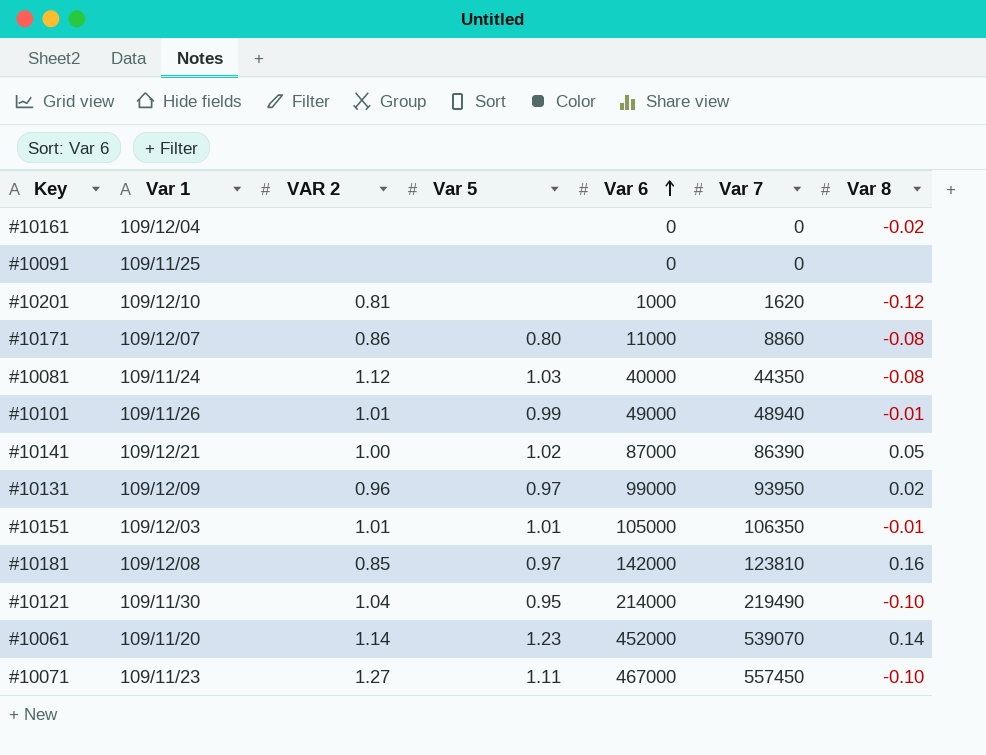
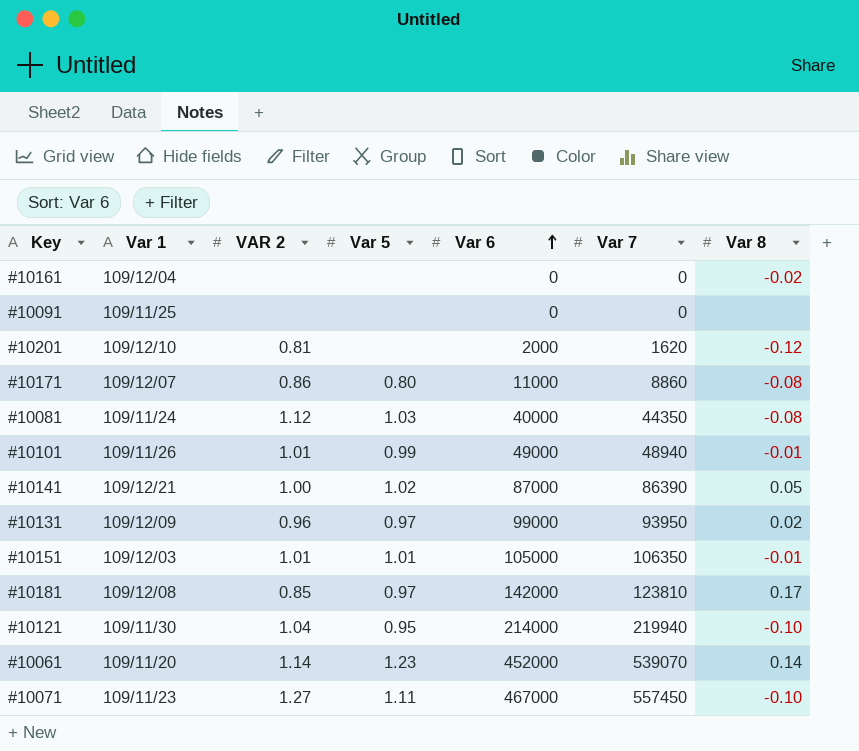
#10201 | Var 6: 1000 -> 2000
#10181 | Var 8: 0.16 -> 0.17
#10121 | Var 7: 219490 -> 219940

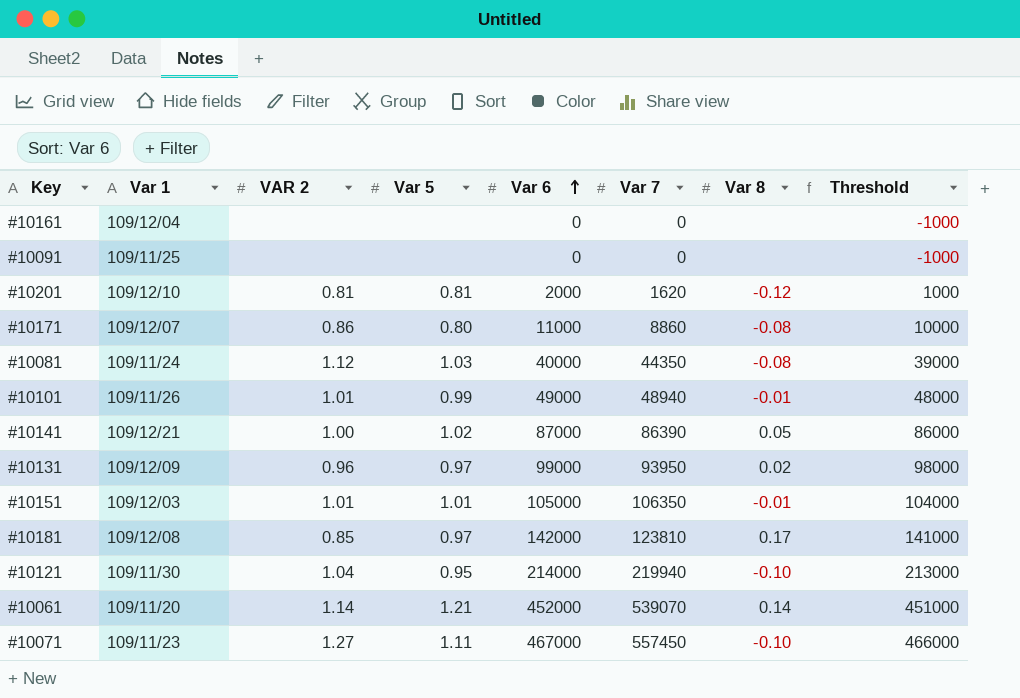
column Threshold | formula: none -> [Var 6] - 1000
#10161 | Var 8: -0.02 -> none
#10201 | Var 5: none -> 0.81
#10061 | Var 5: 1.23 -> 1.21

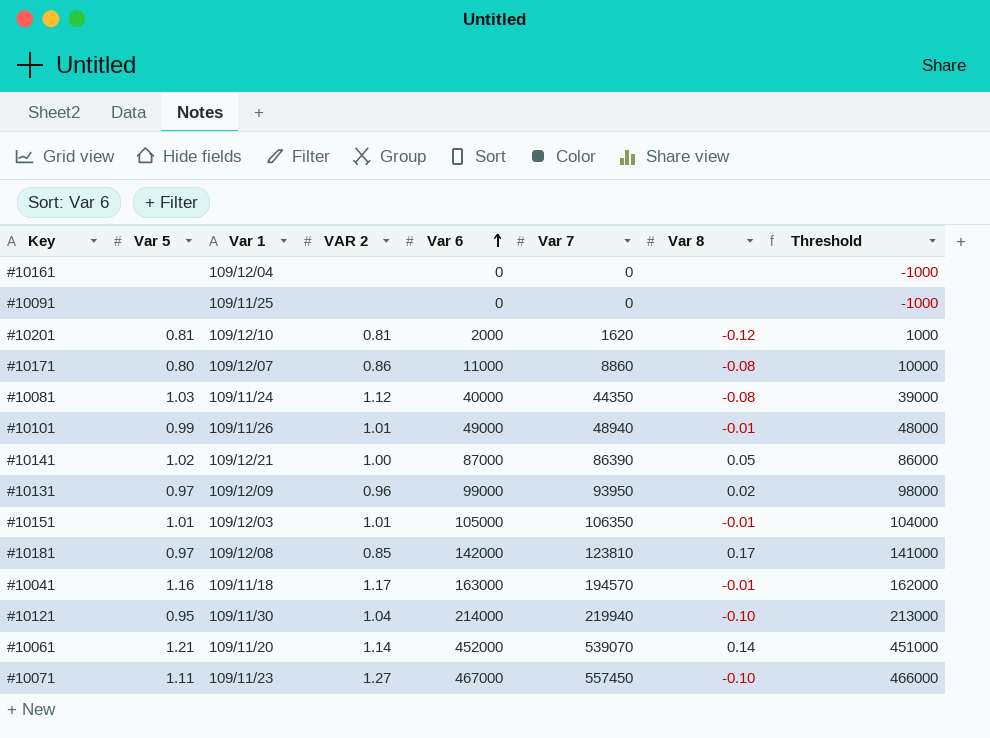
column Var 5 | position: 4 -> 2
row #10041: none -> 1.16 | 109/11/18 | 1.17 | 163000 | 194570 | -0.01 | 162000

